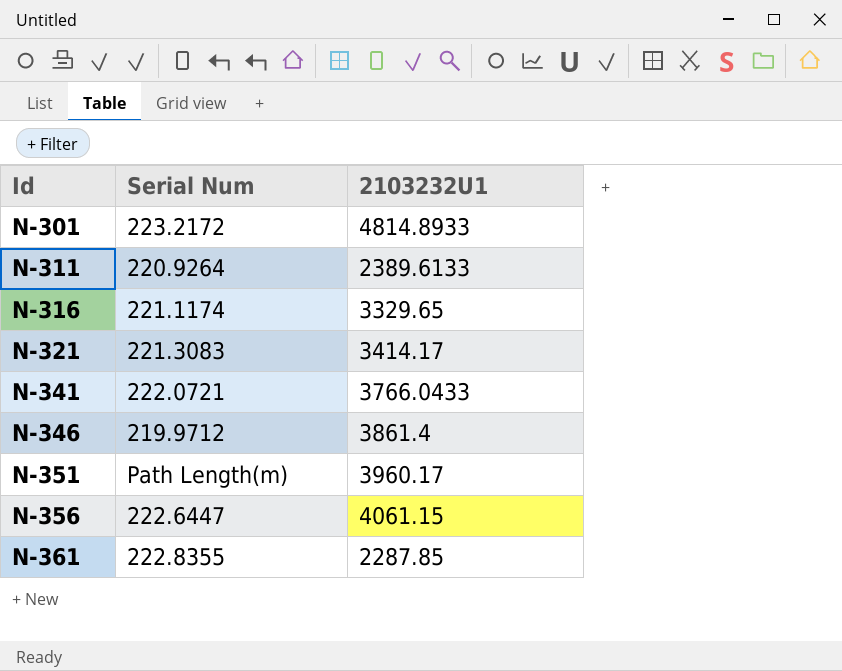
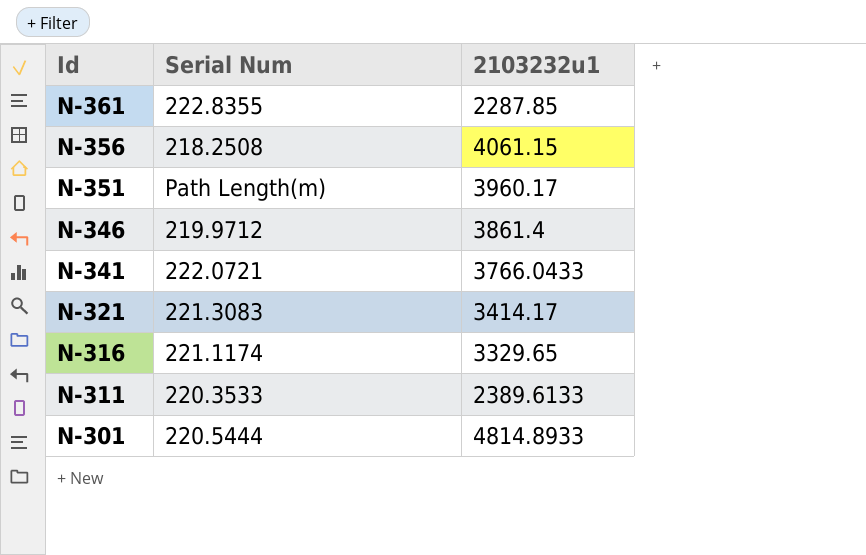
row order: Id ascending -> Id descending
column name: 2103232U1 -> 2103232u1
N-356 | Serial Num: 222.6447 -> 218.2508
N-311 | Serial Num: 220.9264 -> 220.3533
N-301 | Serial Num: 223.2172 -> 220.5444

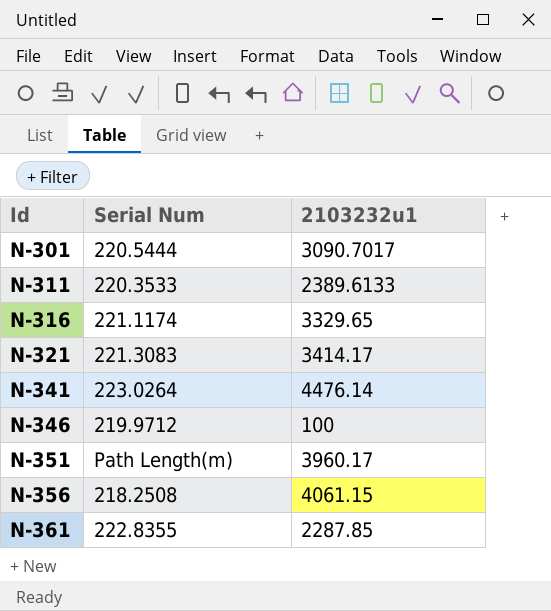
row order: Id descending -> Id ascending
N-301 | 2103232u1: 4814.8933 -> 3090.7017
N-341 | Serial Num: 222.0721 -> 223.0264
N-341 | 2103232u1: 3766.0433 -> 4476.14
N-346 | 2103232u1: 3861.4 -> 100

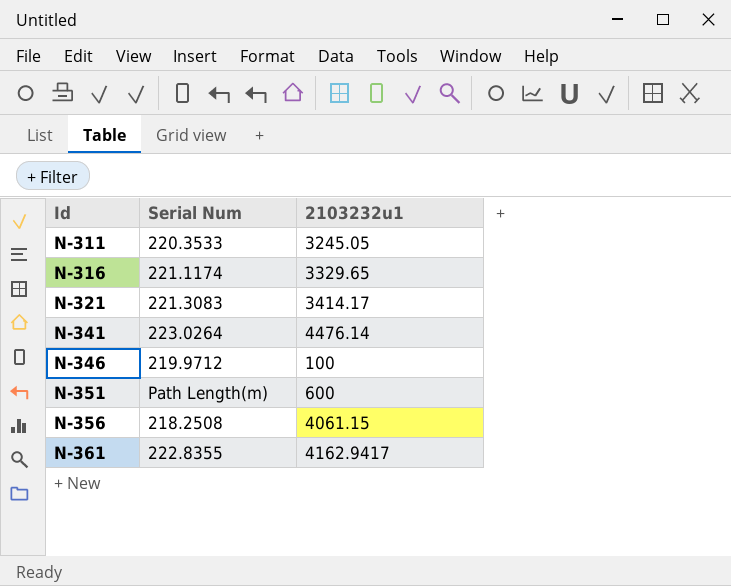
row N-301: 220.5444 | 3090.7017 -> none
N-311 | 2103232u1: 2389.6133 -> 3245.05
N-351 | 2103232u1: 3960.17 -> 600
N-361 | 2103232u1: 2287.85 -> 4162.9417

